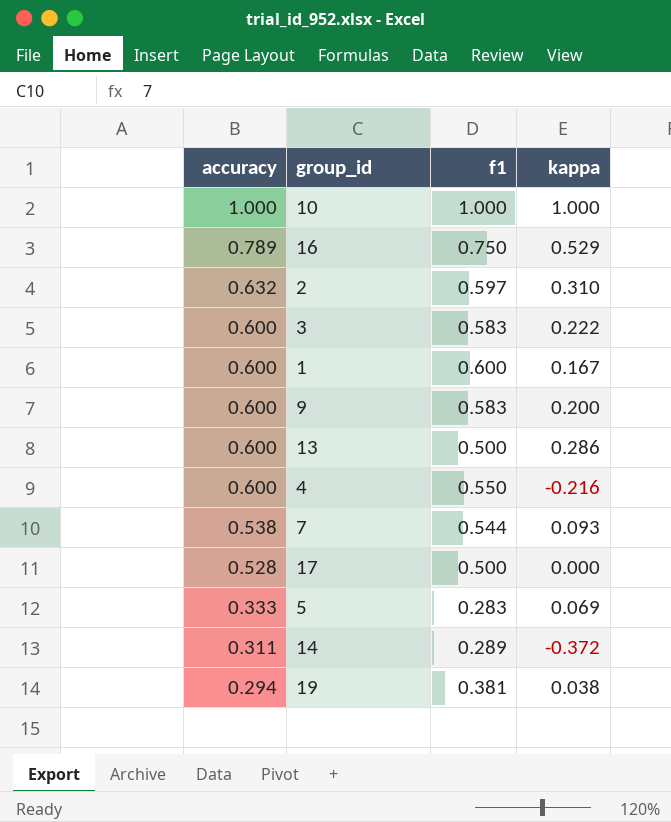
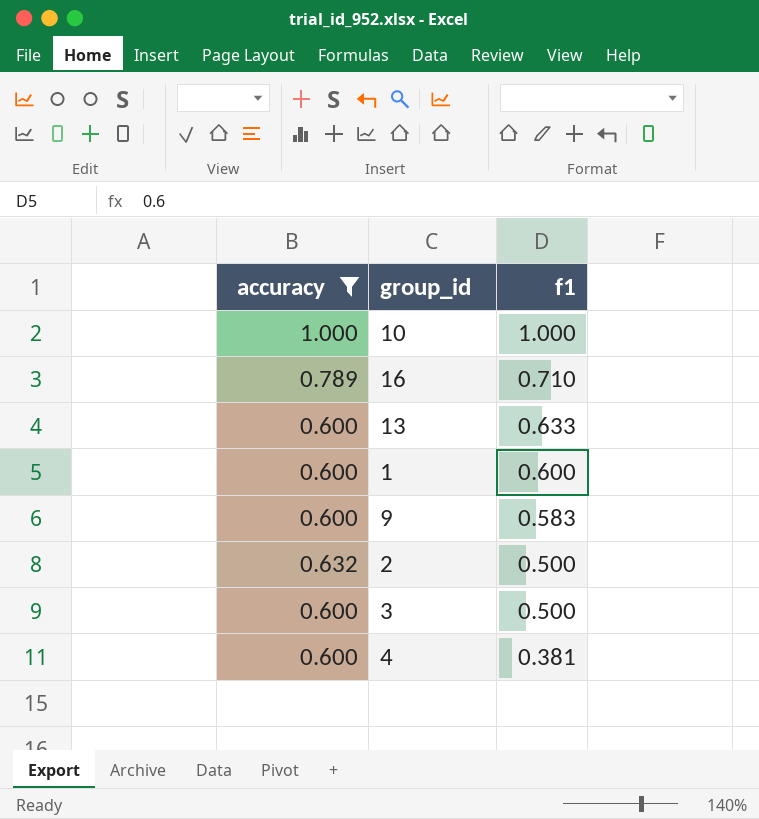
filter: none -> accuracy >= 0.600
row order: accuracy descending -> f1 descending
column kappa | position: 4 -> none
16 | f1: 0.750 -> 0.710
13 | f1: 0.500 -> 0.633
2 | f1: 0.597 -> 0.500
3 | f1: 0.583 -> 0.500
4 | f1: 0.550 -> 0.381

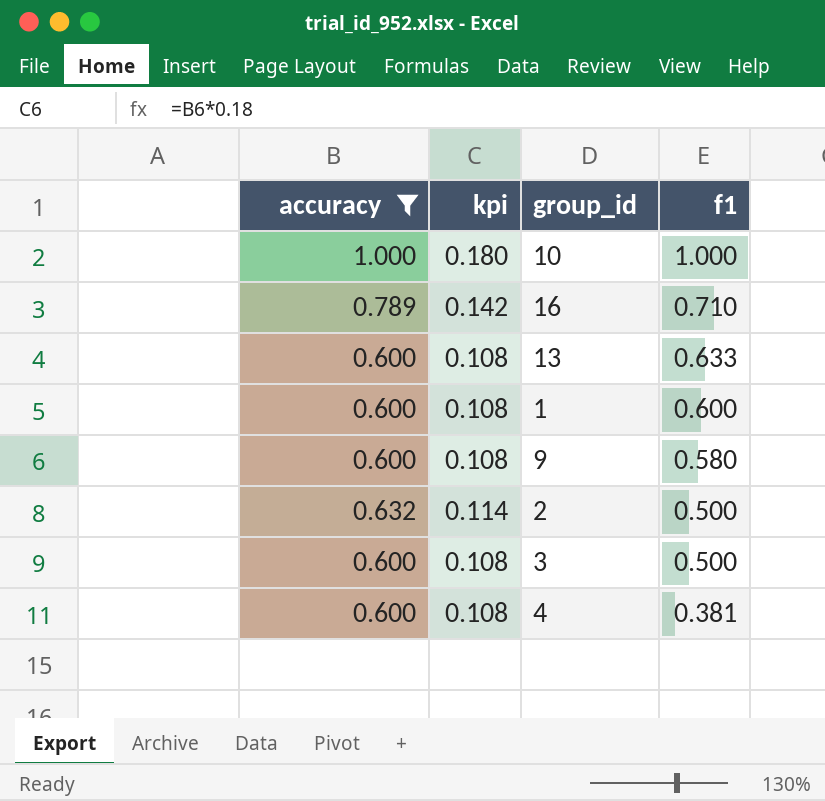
column kpi | formula: none -> [accuracy] * 0.18
9 | f1: 0.583 -> 0.580

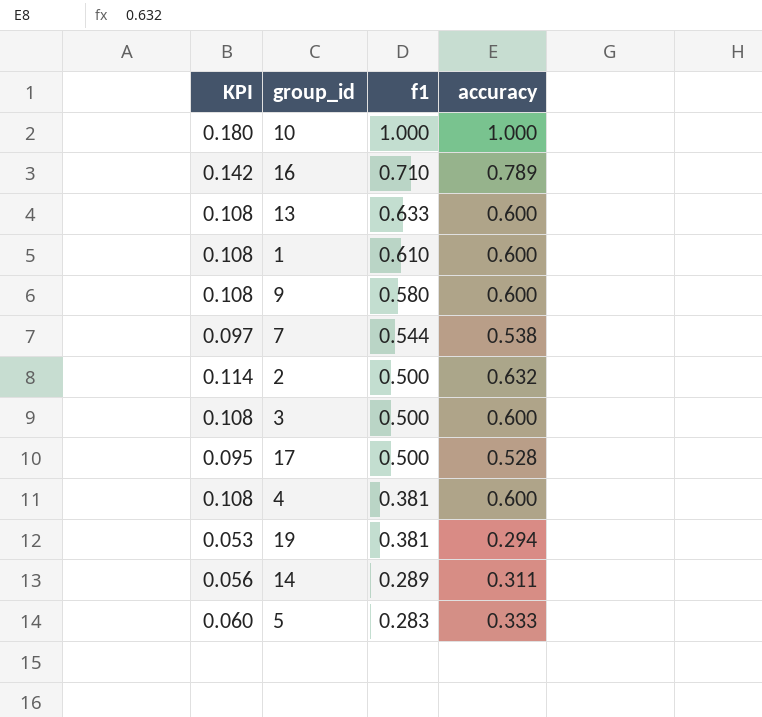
filter: accuracy >= 0.600 -> none
column name: kpi -> KPI
column accuracy | position: 1 -> 4
1 | f1: 0.600 -> 0.610

